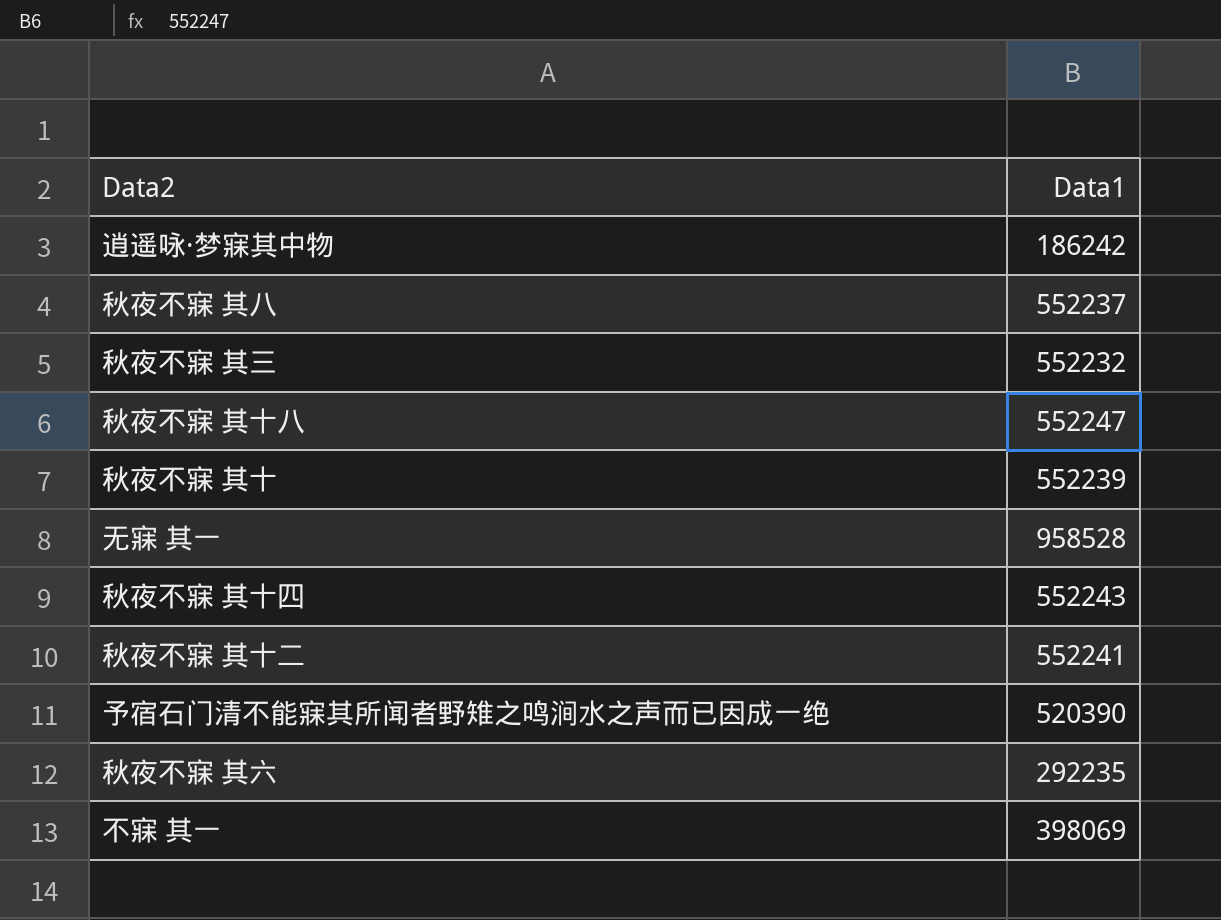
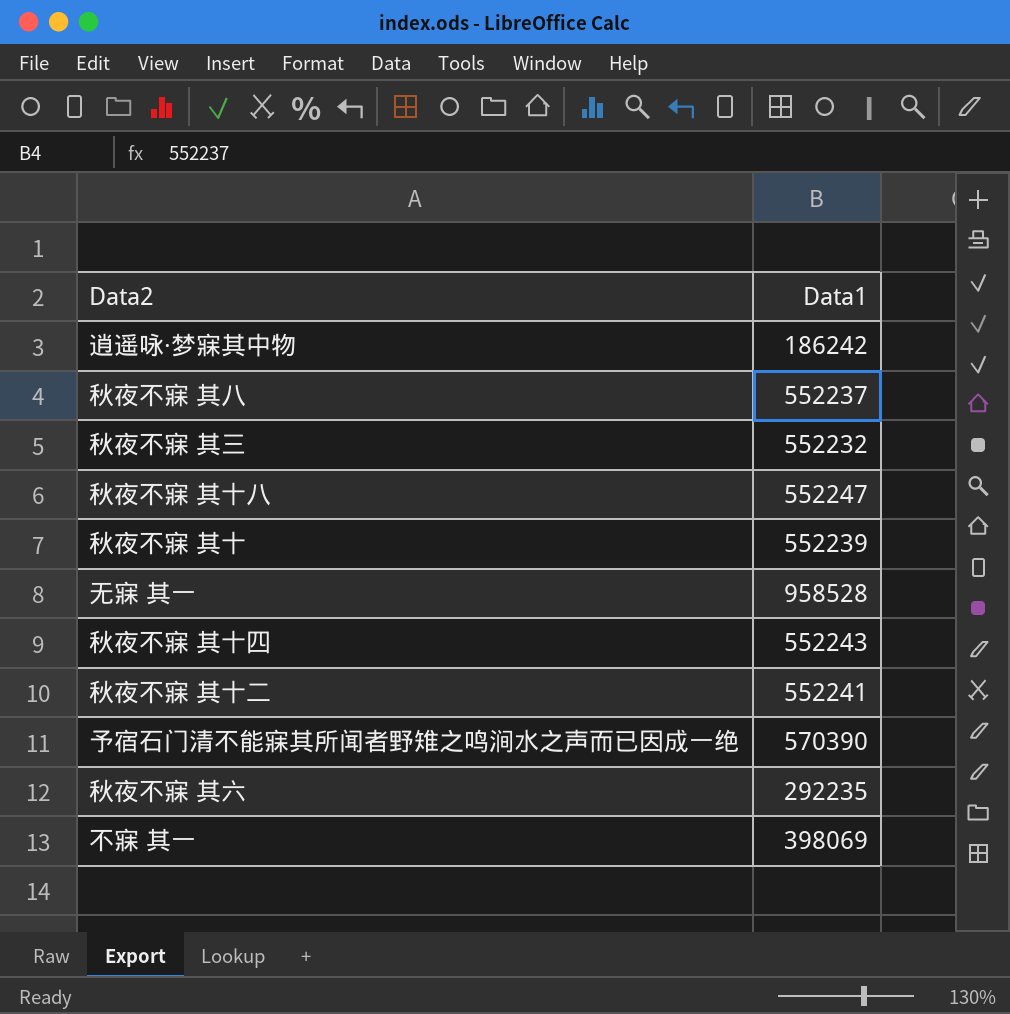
予宿石门清不能寐其所闻者野雉之鸣涧水之声而已因成一绝 | Data1: 520390 -> 570390

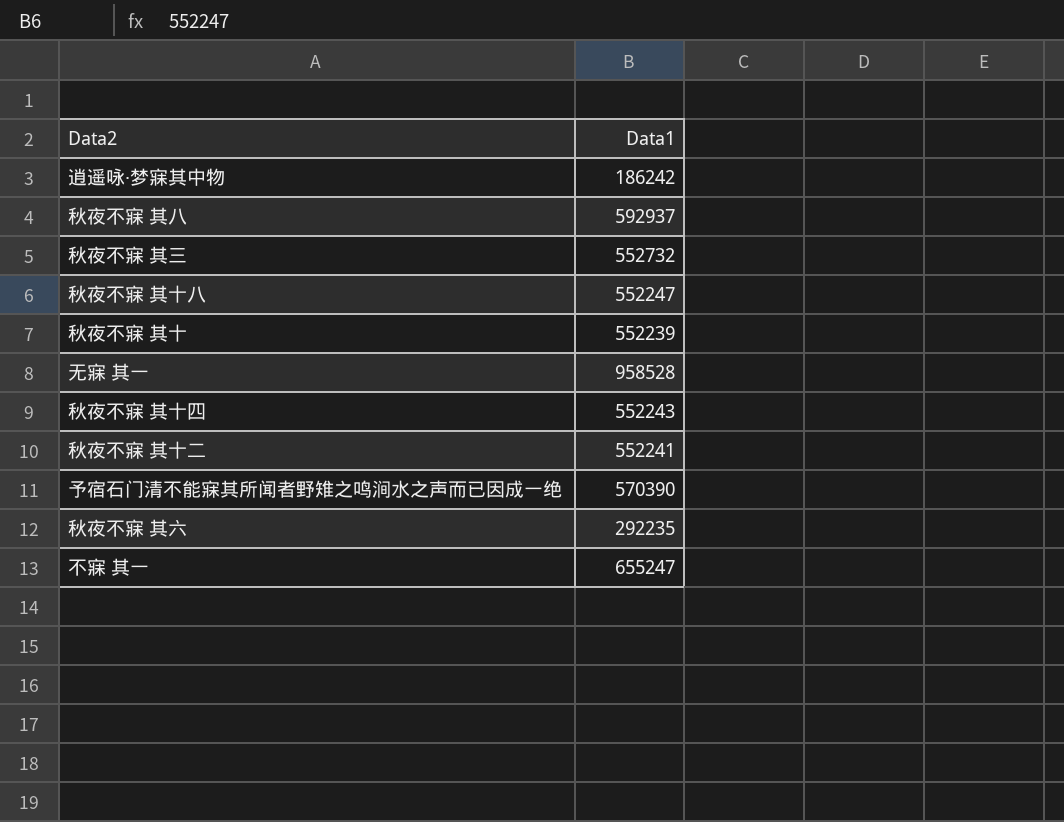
秋夜不寐 其八 | Data1: 552237 -> 592937
秋夜不寐 其三 | Data1: 552232 -> 552732
不寐 其一 | Data1: 398069 -> 655247

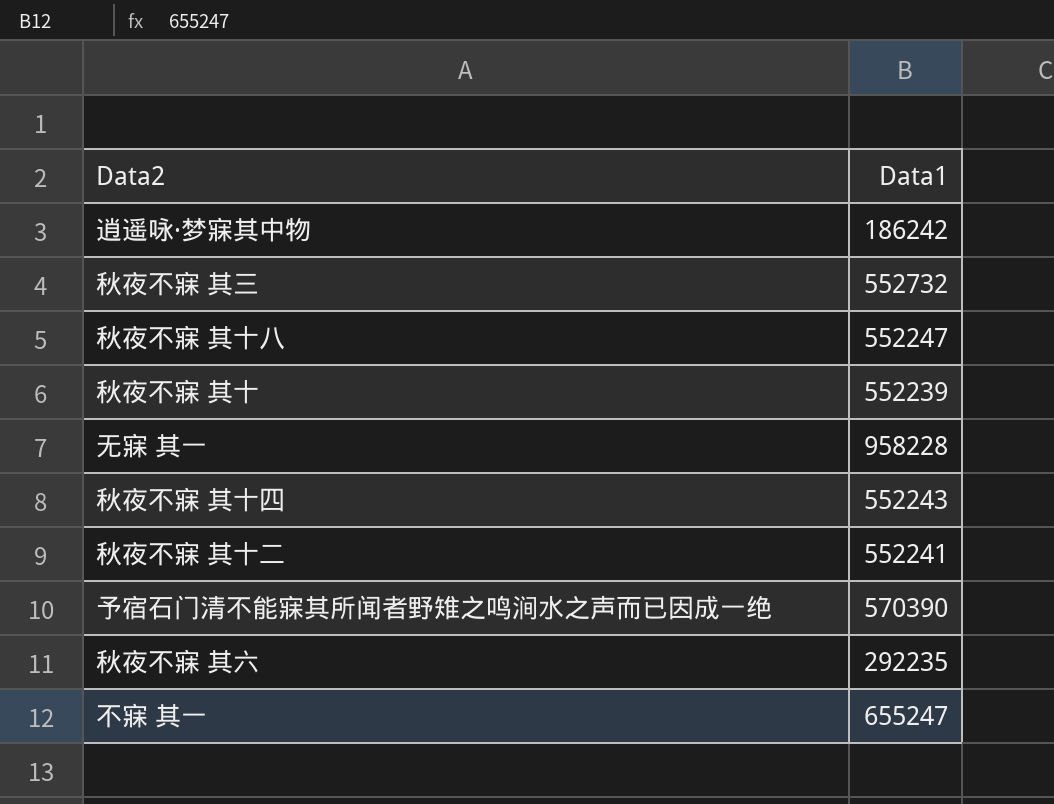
row 秋夜不寐 其八: 592937 -> none
无寐 其一 | Data1: 958528 -> 958228

